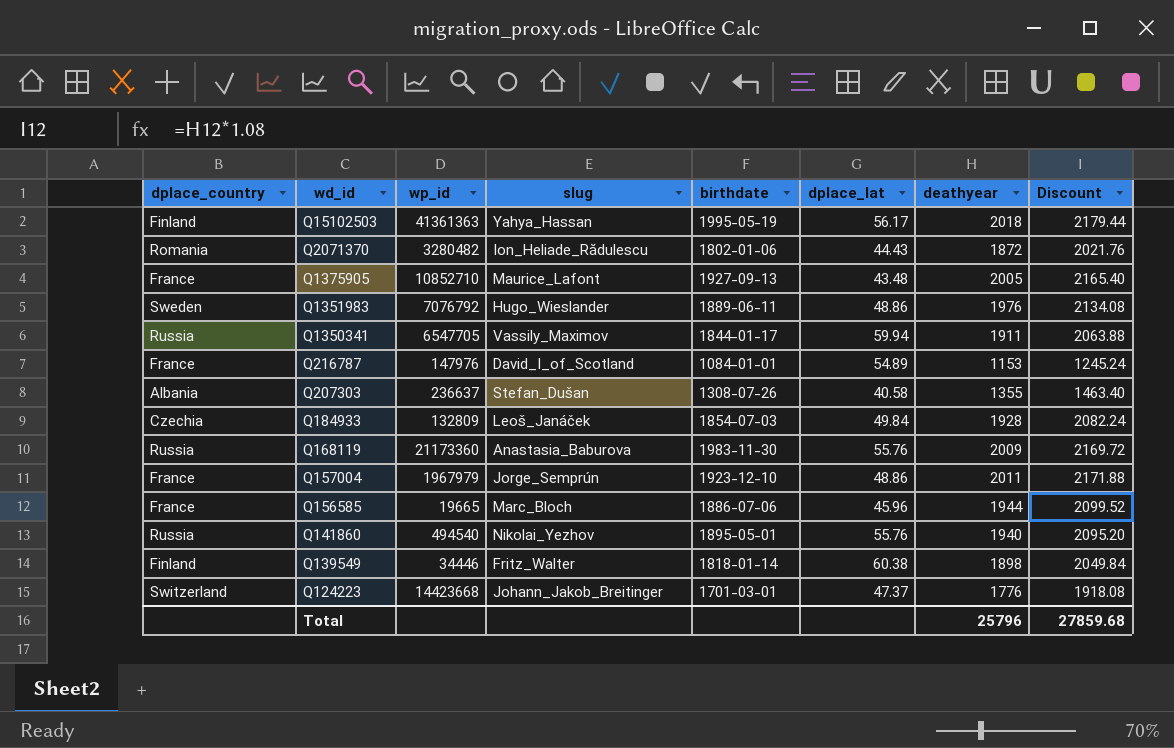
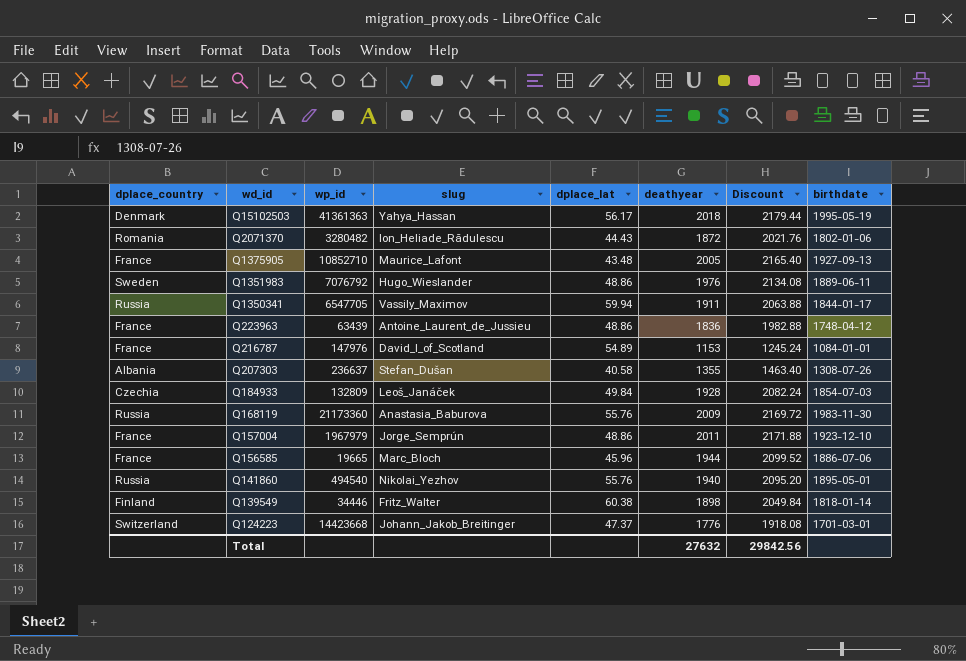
column birthdate | position: 5 -> 8
Q15102503 | dplace_country: Finland -> Denmark
row Q223963: none -> France | 63439 | Antoine_Laurent_de_Jussieu | 48.86 | 1836 | 1982.88 | 1748-04-12
Total | deathyear: 25796 -> 27632
Total | Discount: 27859.68 -> 29842.56

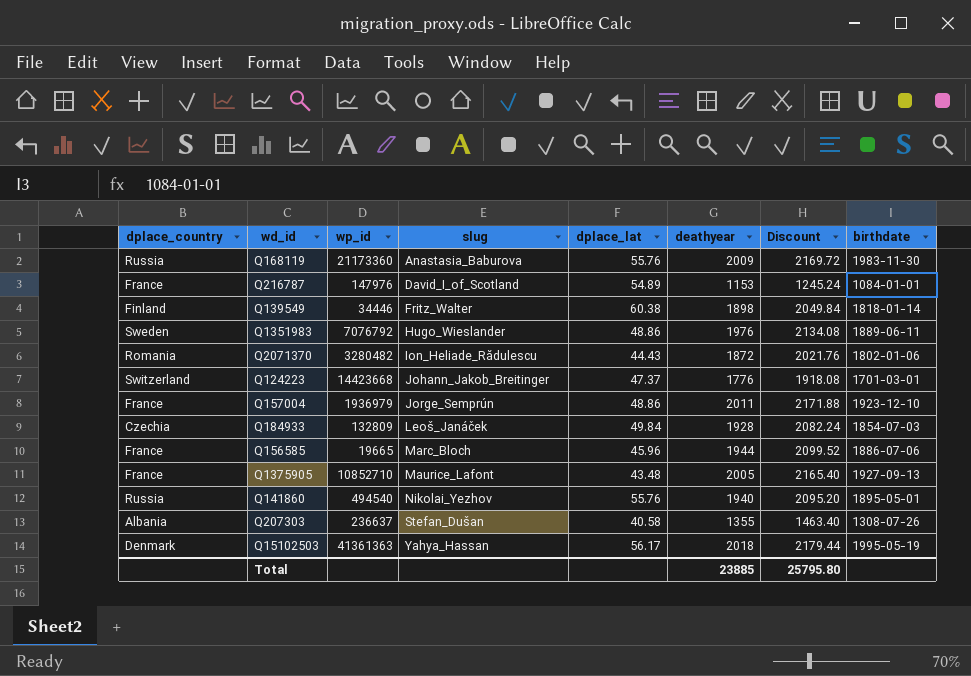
row order: wd_id descending -> slug ascending
row Q1350341: Russia | 6547705 | Vassily_Maximov | 59.94 | 1911 | 2063.88 | 1844-01-17 -> none
row Q223963: France | 63439 | Antoine_Laurent_de_Jussieu | 48.86 | 1836 | 1982.88 | 1748-04-12 -> none
Q157004 | wp_id: 1967979 -> 1936979
Total | deathyear: 27632 -> 23885
Total | Discount: 29842.56 -> 25795.80

